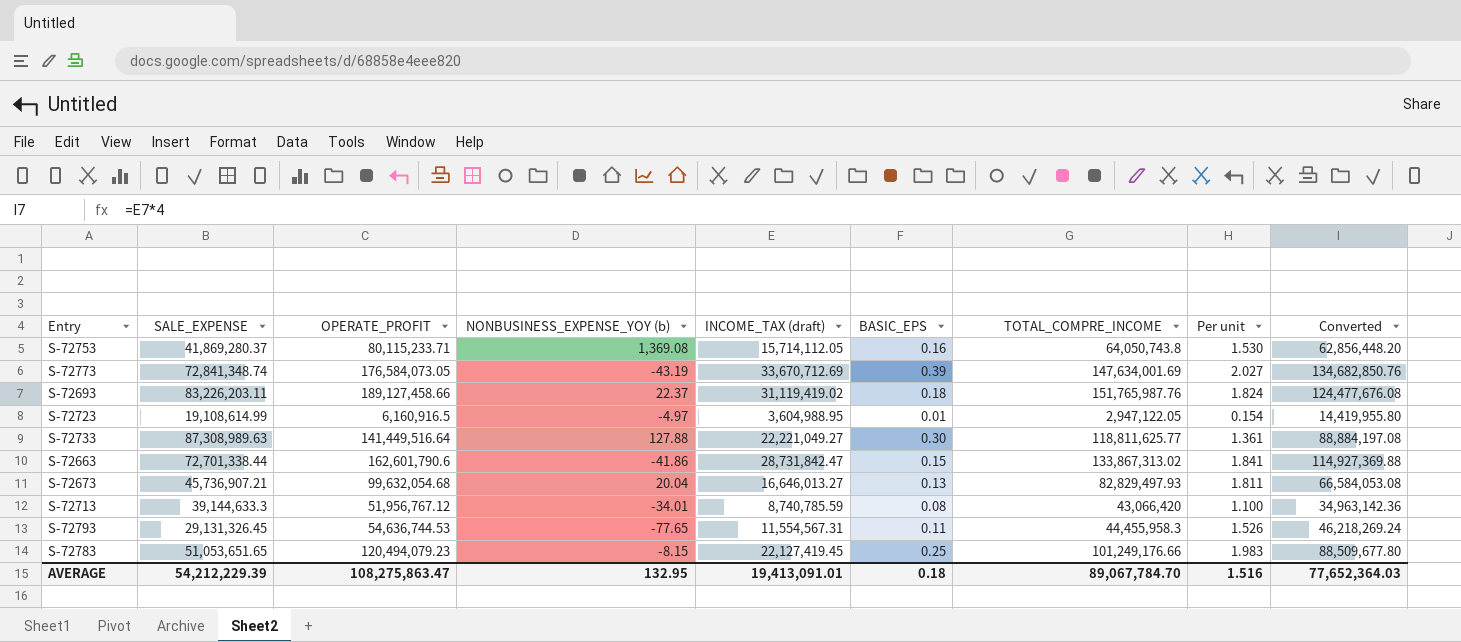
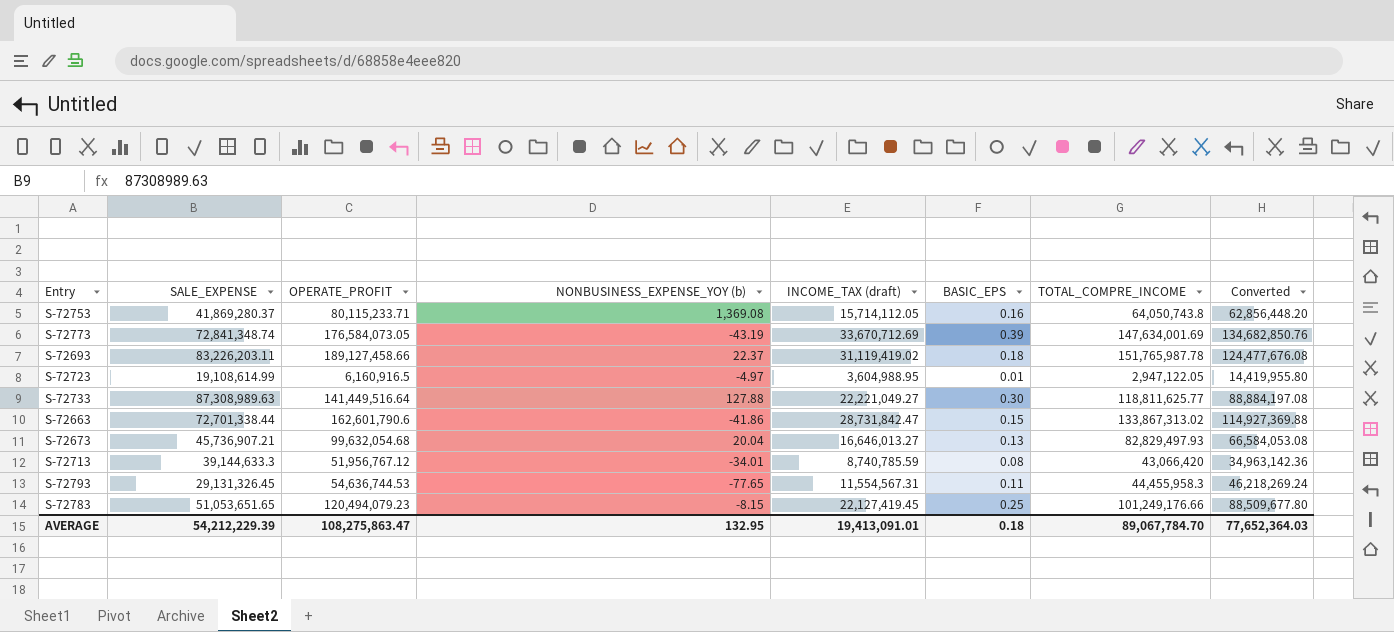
column Per unit | formula: [TOTAL_COMPRE_INCOME] / [SALE_EXPENSE] -> none
S-72693 | TOTAL_COMPRE_INCOME: 151,765,987.76 -> 151,765,987.78

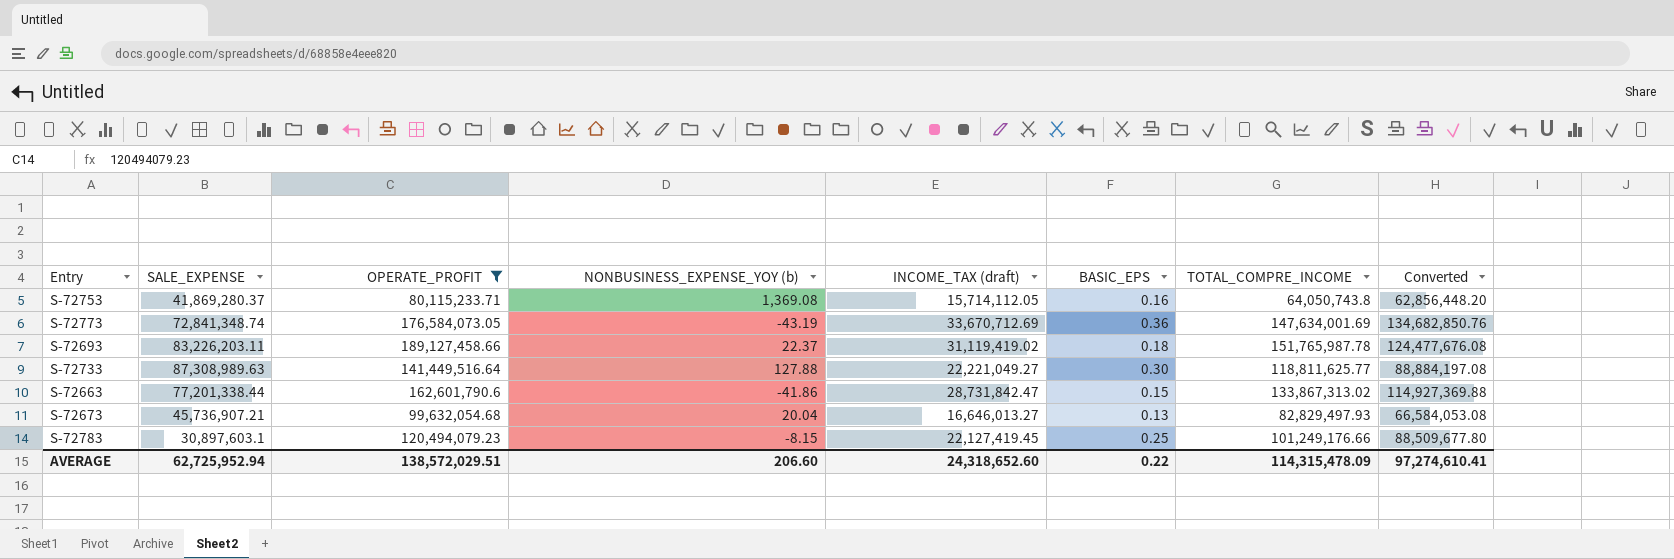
filter: none -> OPERATE_PROFIT >= 80,115,233.71
S-72773 | BASIC_EPS: 0.39 -> 0.36
S-72663 | SALE_EXPENSE: 72,701,338.44 -> 77,201,338.44
S-72783 | SALE_EXPENSE: 51,053,651.65 -> 30,897,603.1
AVERAGE | SALE_EXPENSE: 54,212,229.39 -> 62,725,952.94
AVERAGE | OPERATE_PROFIT: 108,275,863.47 -> 138,572,029.51
AVERAGE | NONBUSINESS_EXPENSE_YOY (b): 132.95 -> 206.60
AVERAGE | INCOME_TAX (draft): 19,413,091.01 -> 24,318,652.60
AVERAGE | BASIC_EPS: 0.18 -> 0.22
AVERAGE | TOTAL_COMPRE_INCOME: 89,067,784.70 -> 114,315,478.09
AVERAGE | Converted: 77,652,364.03 -> 97,274,610.41

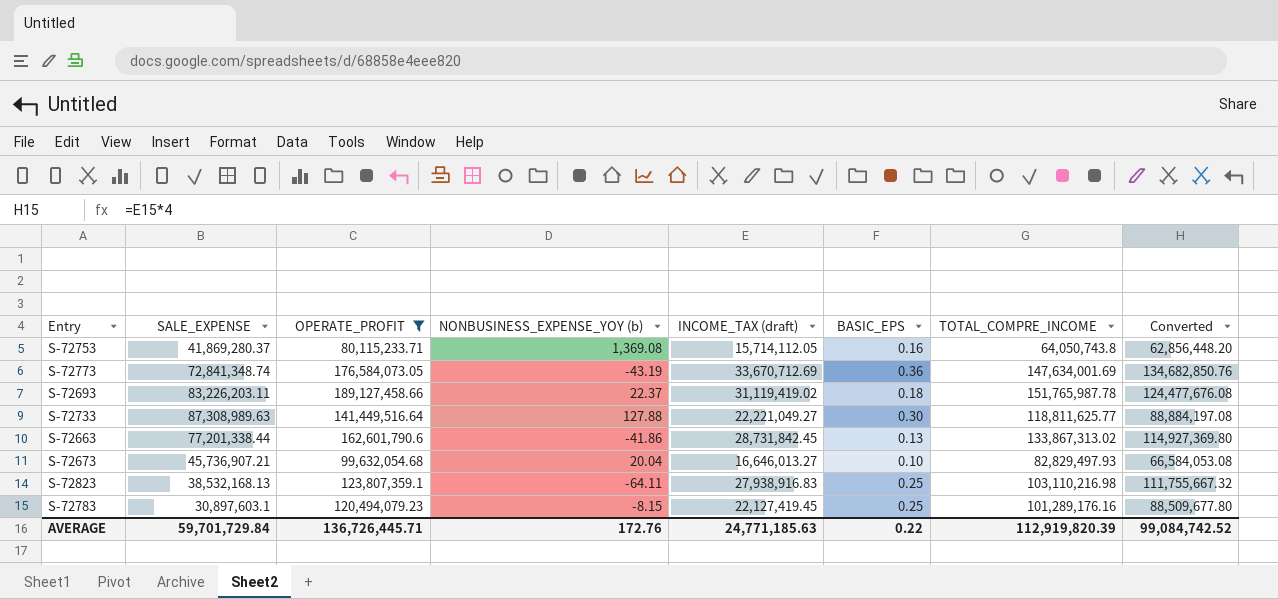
S-72663 | INCOME_TAX (draft): 28,731,842.47 -> 28,731,842.45
S-72663 | BASIC_EPS: 0.15 -> 0.13
S-72663 | Converted: 114,927,369.88 -> 114,927,369.80
S-72673 | BASIC_EPS: 0.13 -> 0.10
row S-72823: none -> 38,532,168.13 | 123,807,359.1 | -64.11 | 27,938,916.83 | 0.25 | 103,110,216.98 | 111,755,667.32
S-72783 | TOTAL_COMPRE_INCOME: 101,249,176.66 -> 101,289,176.16
AVERAGE | SALE_EXPENSE: 62,725,952.94 -> 59,701,729.84
AVERAGE | OPERATE_PROFIT: 138,572,029.51 -> 136,726,445.71
AVERAGE | NONBUSINESS_EXPENSE_YOY (b): 206.60 -> 172.76
AVERAGE | INCOME_TAX (draft): 24,318,652.60 -> 24,771,185.63
AVERAGE | TOTAL_COMPRE_INCOME: 114,315,478.09 -> 112,919,820.39
AVERAGE | Converted: 97,274,610.41 -> 99,084,742.52

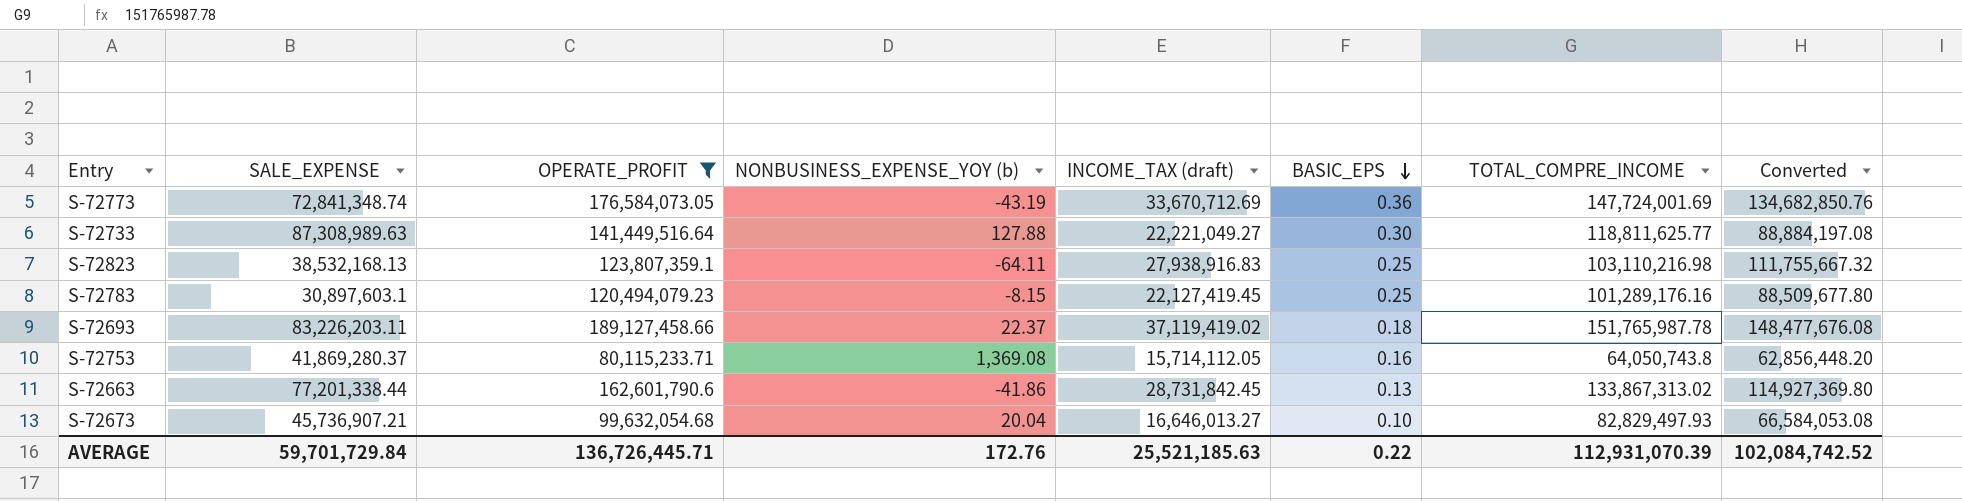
row order: none -> BASIC_EPS descending
S-72773 | TOTAL_COMPRE_INCOME: 147,634,001.69 -> 147,724,001.69
S-72693 | INCOME_TAX (draft): 31,119,419.02 -> 37,119,419.02
S-72693 | Converted: 124,477,676.08 -> 148,477,676.08
AVERAGE | INCOME_TAX (draft): 24,771,185.63 -> 25,521,185.63
AVERAGE | TOTAL_COMPRE_INCOME: 112,919,820.39 -> 112,931,070.39
AVERAGE | Converted: 99,084,742.52 -> 102,084,742.52

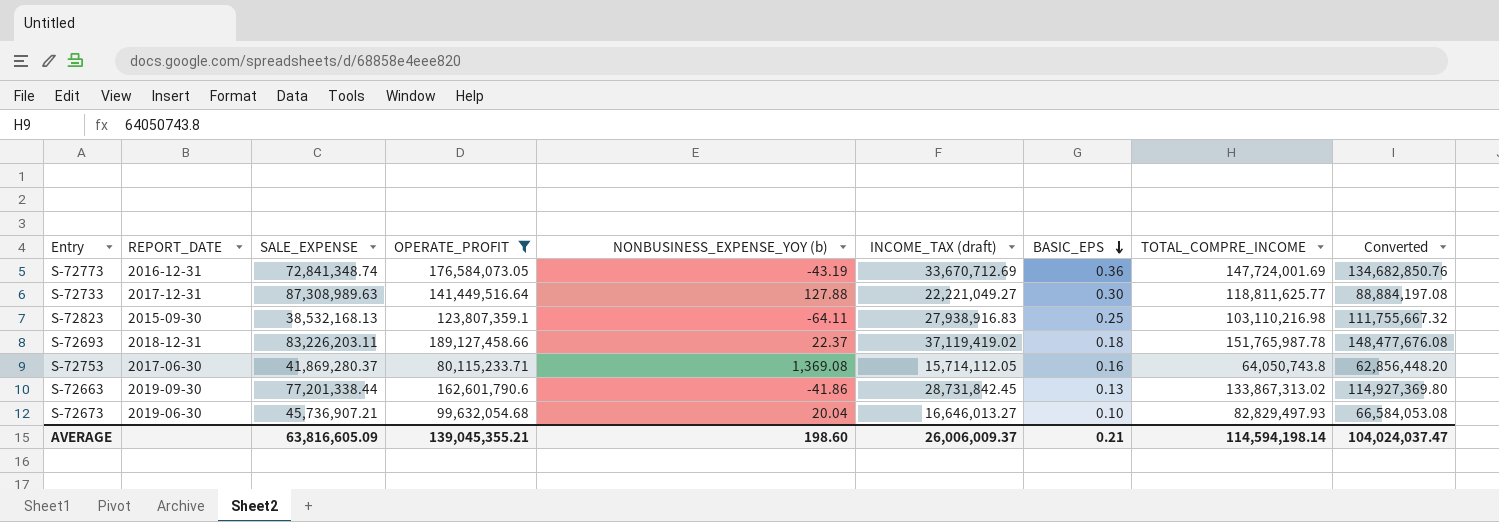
column REPORT_DATE | position: none -> 2
row S-72783: 30,897,603.1 | 120,494,079.23 | -8.15 | 22,127,419.45 | 0.25 | 101,289,176.16 | 88,509,677.80 -> none
AVERAGE | SALE_EXPENSE: 59,701,729.84 -> 63,816,605.09
AVERAGE | OPERATE_PROFIT: 136,726,445.71 -> 139,045,355.21
AVERAGE | NONBUSINESS_EXPENSE_YOY (b): 172.76 -> 198.60
AVERAGE | INCOME_TAX (draft): 25,521,185.63 -> 26,006,009.37
AVERAGE | BASIC_EPS: 0.22 -> 0.21
AVERAGE | TOTAL_COMPRE_INCOME: 112,931,070.39 -> 114,594,198.14
AVERAGE | Converted: 102,084,742.52 -> 104,024,037.47

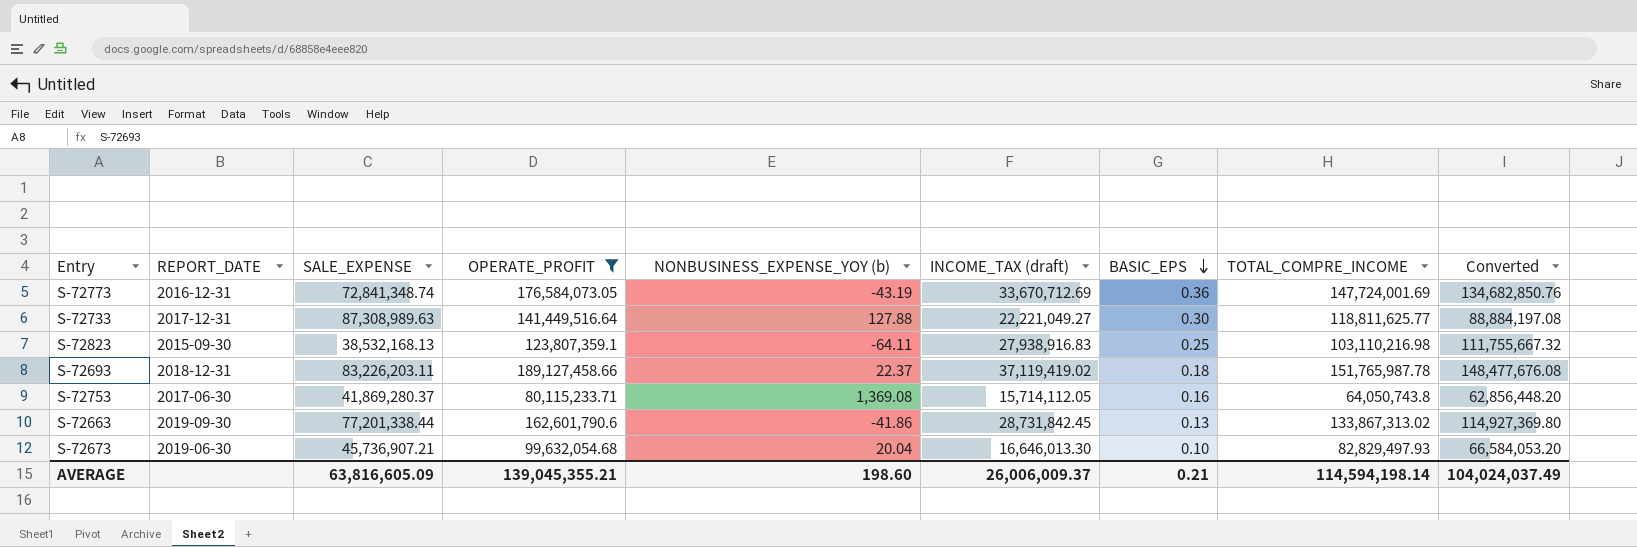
S-72673 | INCOME_TAX (draft): 16,646,013.27 -> 16,646,013.30
S-72673 | Converted: 66,584,053.08 -> 66,584,053.20
AVERAGE | Converted: 104,024,037.47 -> 104,024,037.49

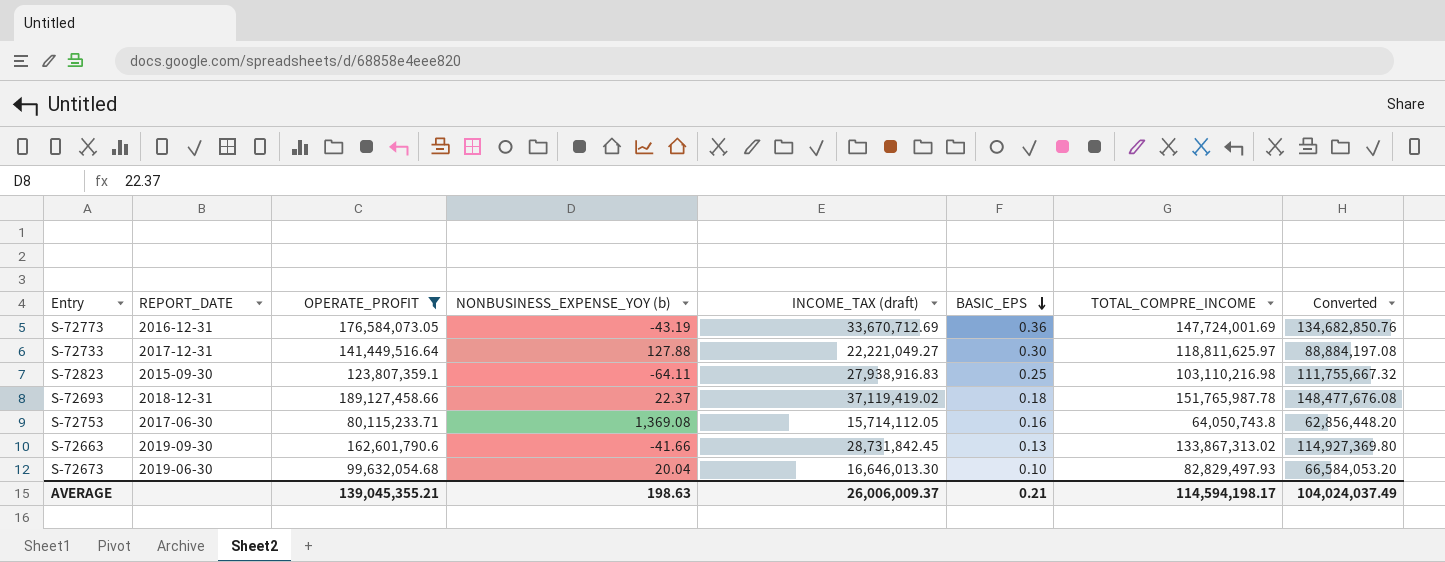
column SALE_EXPENSE | position: 3 -> none
S-72733 | TOTAL_COMPRE_INCOME: 118,811,625.77 -> 118,811,625.97
S-72663 | NONBUSINESS_EXPENSE_YOY (b): -41.86 -> -41.66
AVERAGE | NONBUSINESS_EXPENSE_YOY (b): 198.60 -> 198.63
AVERAGE | TOTAL_COMPRE_INCOME: 114,594,198.14 -> 114,594,198.17

